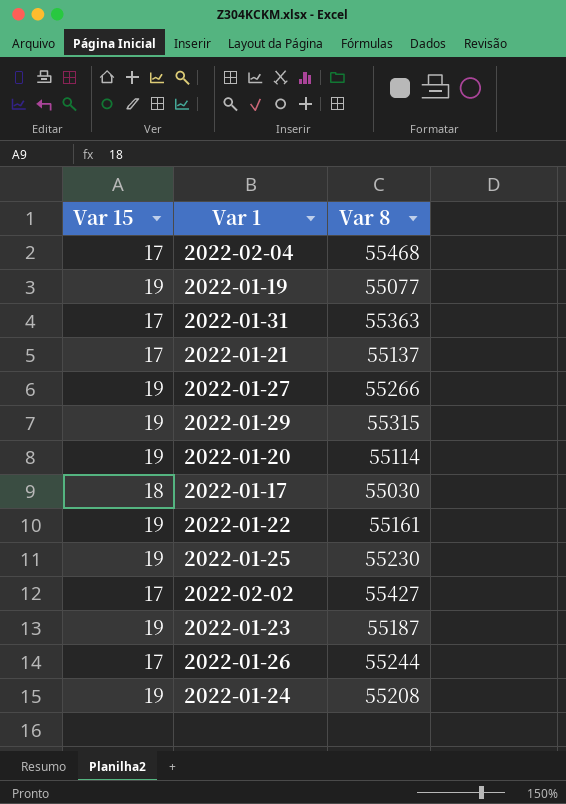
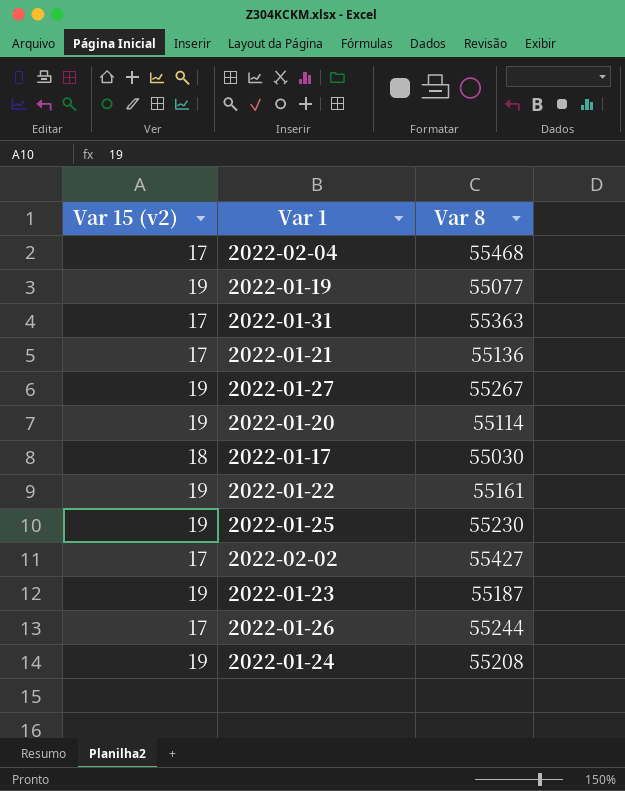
column name: Var 15 -> Var 15 (v2)
row 2022-01-29: 19 | 55315 -> none
2022-01-21 | Var 8: 55137 -> 55136
2022-01-27 | Var 8: 55266 -> 55267

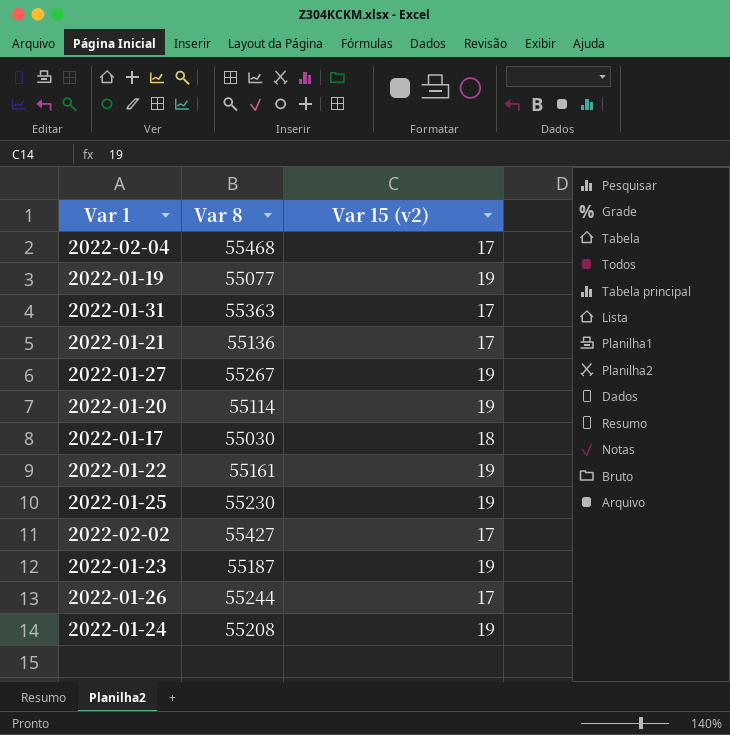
column Var 15 (v2) | position: 1 -> 3

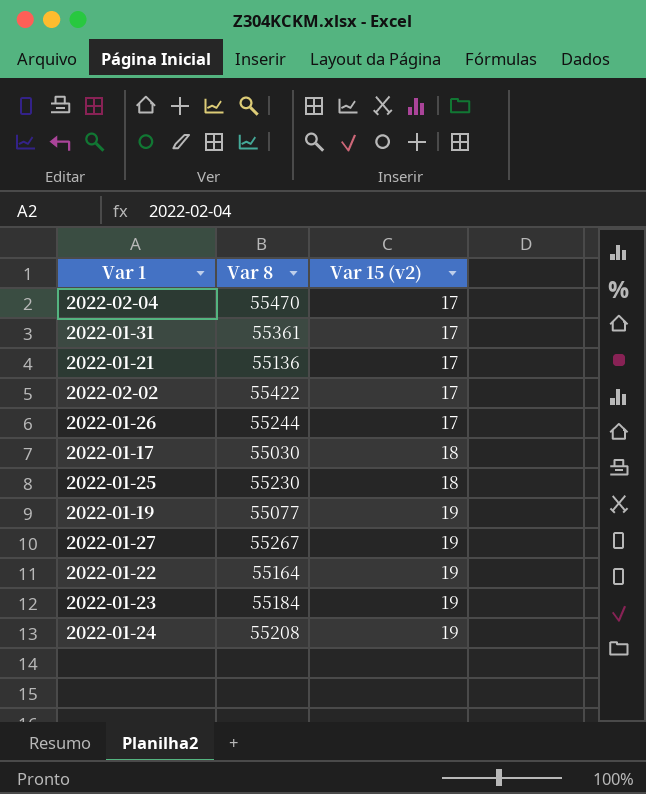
row order: none -> Var 15 (v2) ascending
row 2022-01-20: 55114 | 19 -> none
2022-02-04 | Var 8: 55468 -> 55470
2022-01-31 | Var 8: 55363 -> 55361
2022-02-02 | Var 8: 55427 -> 55422
2022-01-25 | Var 15 (v2): 19 -> 18
2022-01-22 | Var 8: 55161 -> 55164
2022-01-23 | Var 8: 55187 -> 55184

